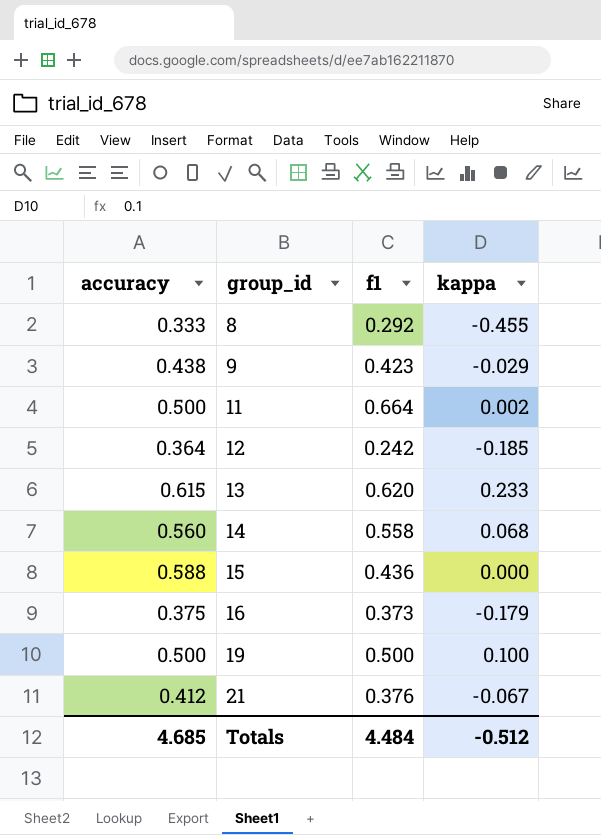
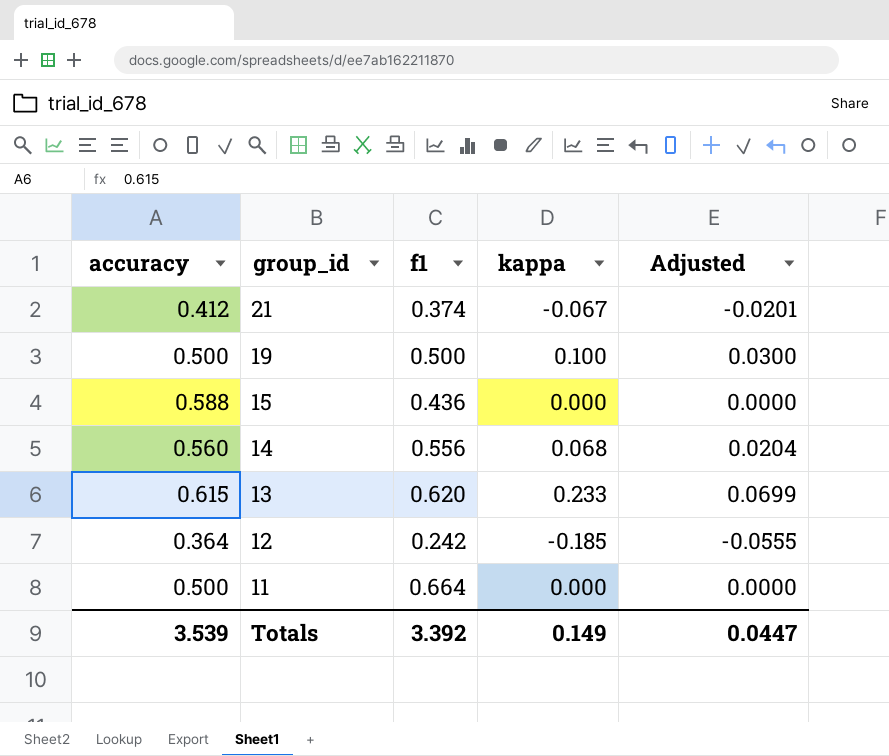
row order: group_id ascending -> group_id descending
column Adjusted | formula: none -> [kappa] * 0.3
row 8: 0.333 | 0.292 | -0.455 -> none
row 9: 0.438 | 0.423 | -0.029 -> none
row 16: 0.375 | 0.373 | -0.179 -> none
21 | f1: 0.376 -> 0.374
14 | f1: 0.558 -> 0.556
11 | kappa: 0.002 -> 0.000
Totals | accuracy: 4.685 -> 3.539
Totals | f1: 4.484 -> 3.392
Totals | kappa: -0.512 -> 0.149

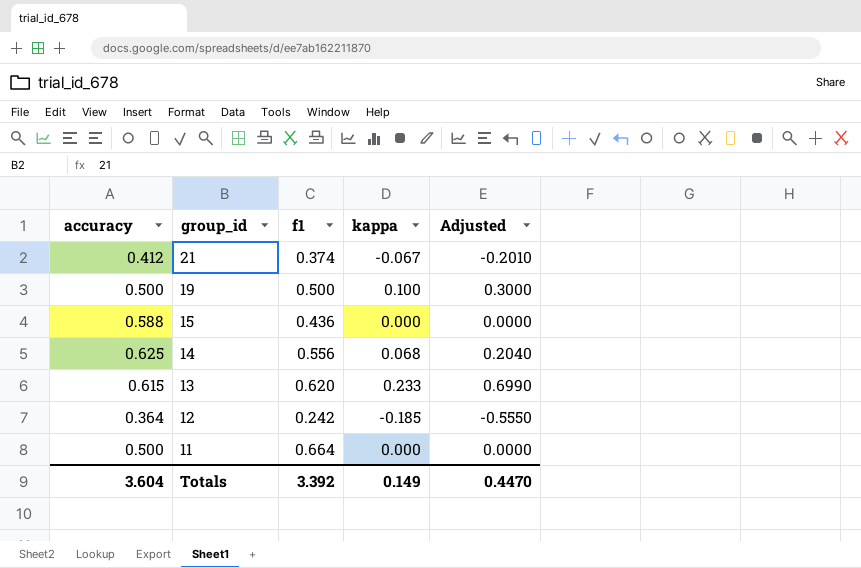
column Adjusted | formula: [kappa] * 0.3 -> [kappa] * 3
14 | accuracy: 0.560 -> 0.625
Totals | accuracy: 3.539 -> 3.604
Totals | Adjusted: 0.0447 -> 0.4470

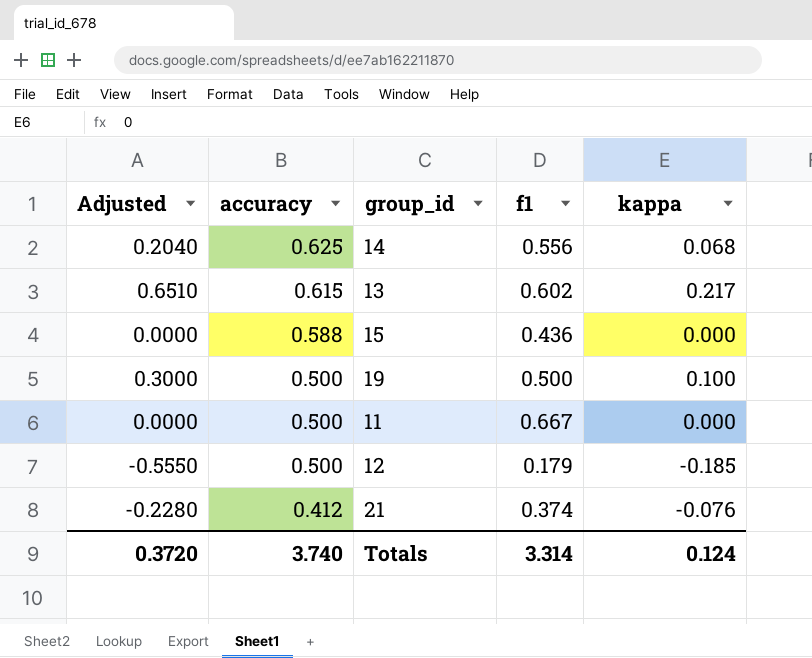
row order: group_id descending -> accuracy descending
column Adjusted | position: 5 -> 1
13 | Adjusted: 0.6990 -> 0.6510
13 | f1: 0.620 -> 0.602
13 | kappa: 0.233 -> 0.217
11 | f1: 0.664 -> 0.667
12 | accuracy: 0.364 -> 0.500
12 | f1: 0.242 -> 0.179
21 | Adjusted: -0.2010 -> -0.2280
21 | kappa: -0.067 -> -0.076
Totals | Adjusted: 0.4470 -> 0.3720
Totals | accuracy: 3.604 -> 3.740
Totals | f1: 3.392 -> 3.314
Totals | kappa: 0.149 -> 0.124

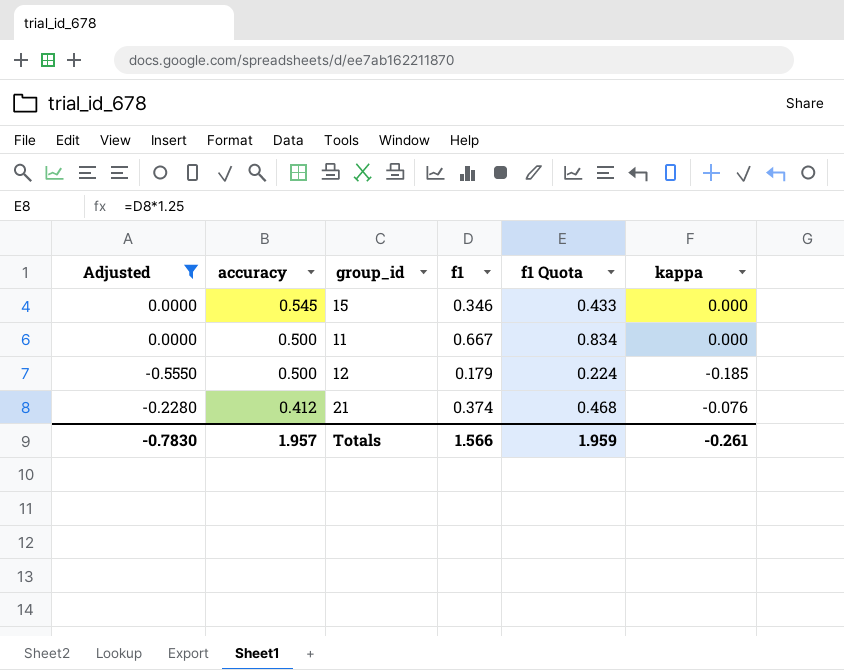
filter: none -> Adjusted <= 0.0000
column f1 Quota | formula: none -> [f1] * 1.25
15 | accuracy: 0.588 -> 0.545
15 | f1: 0.436 -> 0.346
Totals | Adjusted: 0.3720 -> -0.7830
Totals | accuracy: 3.740 -> 1.957
Totals | f1: 3.314 -> 1.566
Totals | kappa: 0.124 -> -0.261

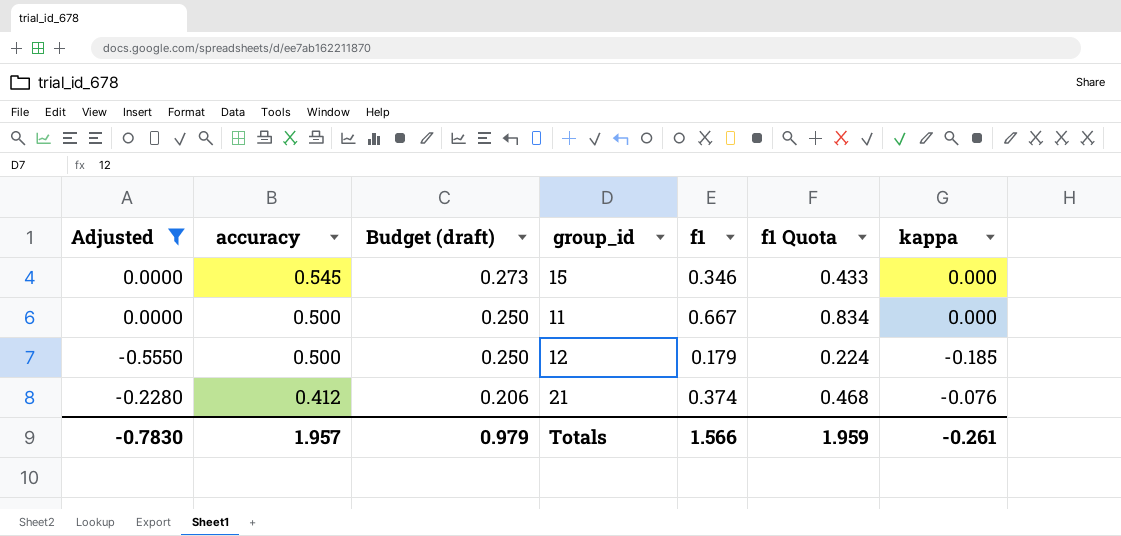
column Budget (draft) | formula: none -> [accuracy] * 0.5

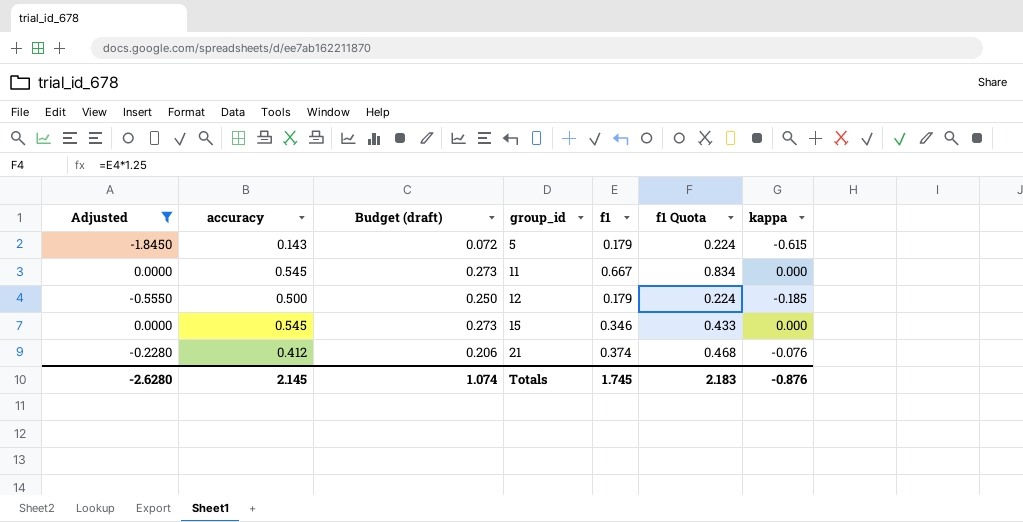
row order: accuracy descending -> group_id ascending
row 5: none -> -1.8450 | 0.143 | 0.072 | 0.179 | 0.224 | -0.615
11 | accuracy: 0.500 -> 0.545
11 | Budget (draft): 0.250 -> 0.273
Totals | Adjusted: -0.7830 -> -2.6280
Totals | accuracy: 1.957 -> 2.145
Totals | Budget (draft): 0.979 -> 1.074
Totals | f1: 1.566 -> 1.745
Totals | f1 Quota: 1.959 -> 2.183
Totals | kappa: -0.261 -> -0.876

